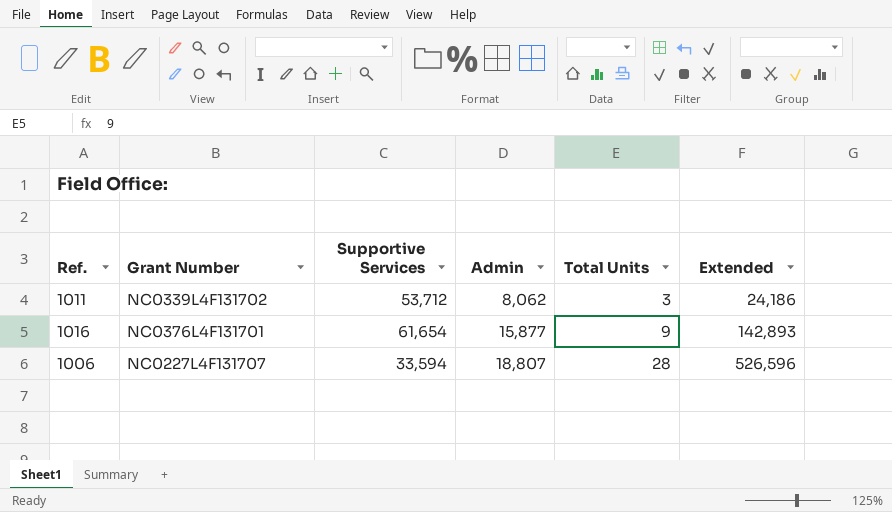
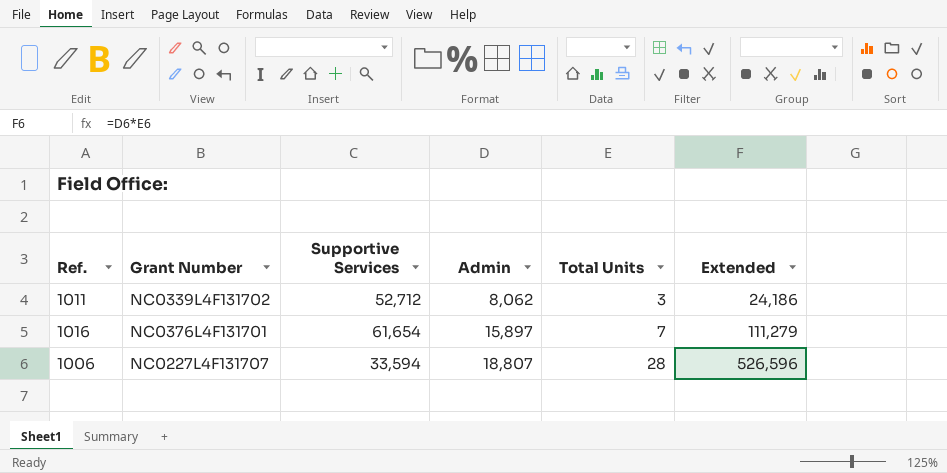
1011 | Supportive Services: 53,712 -> 52,712
1016 | Admin: 15,877 -> 15,897
1016 | Total Units: 9 -> 7
1016 | Extended: 142,893 -> 111,279

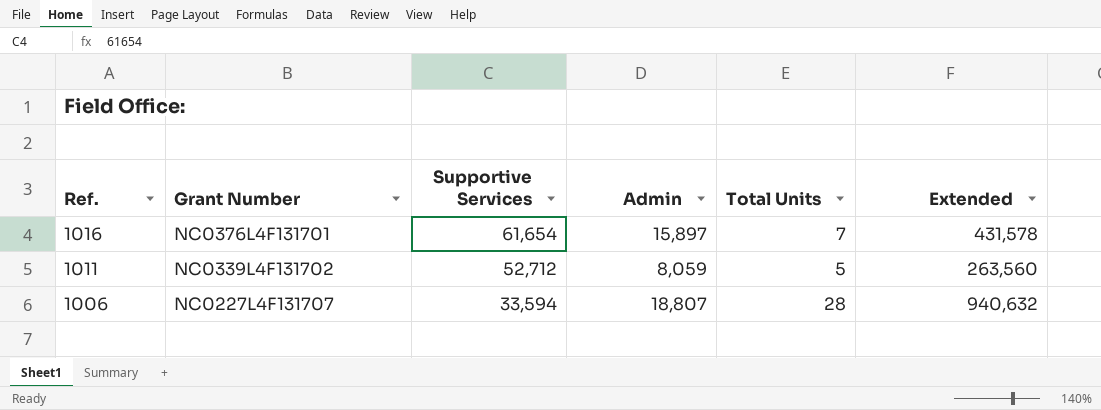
row order: Admin ascending -> Ref. descending
column Extended | formula: [Admin] * [Total Units] -> [Supportive Services] * [Total Units]
1011 | Admin: 8,062 -> 8,059
1011 | Total Units: 3 -> 5

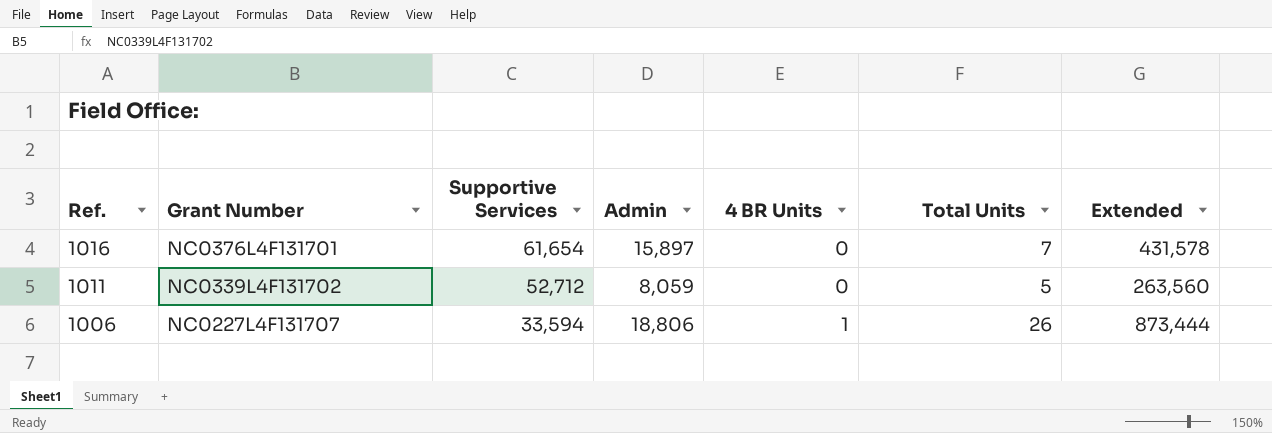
column 4 BR Units | position: none -> 5
1006 | Admin: 18,807 -> 18,806
1006 | Total Units: 28 -> 26
1006 | Extended: 940,632 -> 873,444

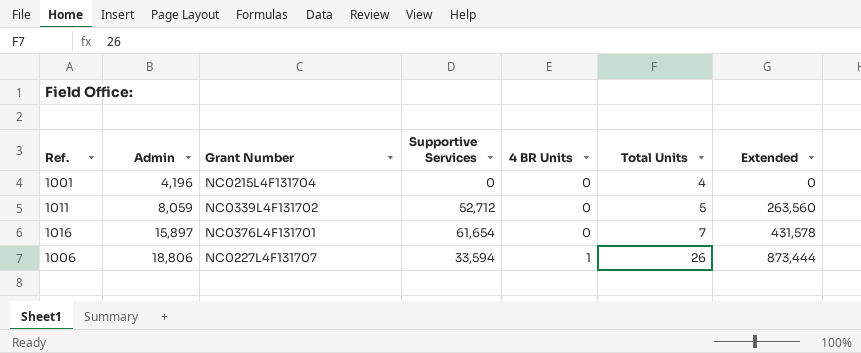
row order: Ref. descending -> Admin ascending
column Admin | position: 4 -> 2
row 1001: none -> 4,196 | NC0215L4F131704 | 0 | 0 | 4 | 0

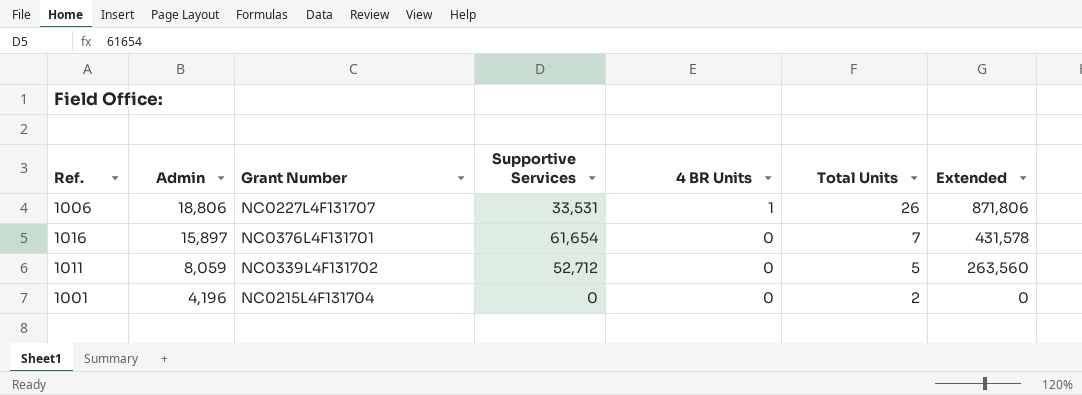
row order: Admin ascending -> Admin descending
1006 | Supportive Services: 33,594 -> 33,531
1006 | Extended: 873,444 -> 871,806
1001 | Total Units: 4 -> 2

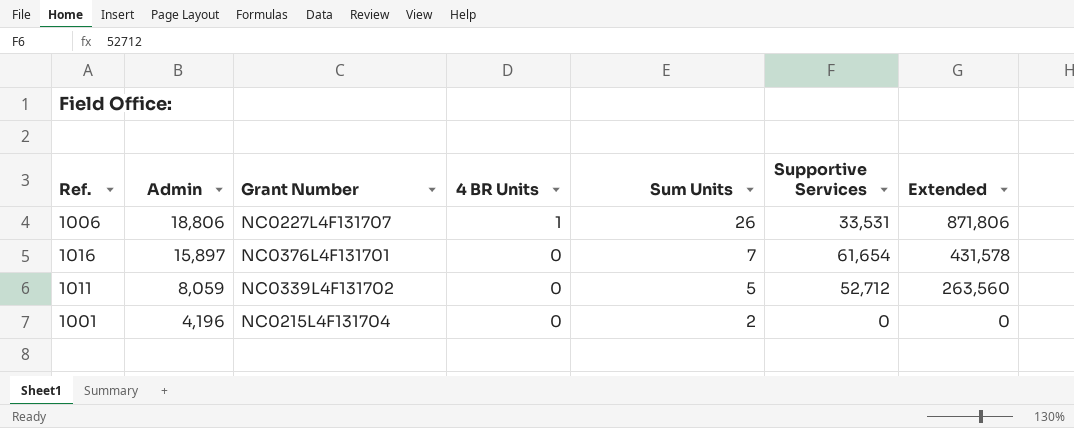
column name: Total Units -> Sum Units
column Supportive Services | position: 4 -> 6

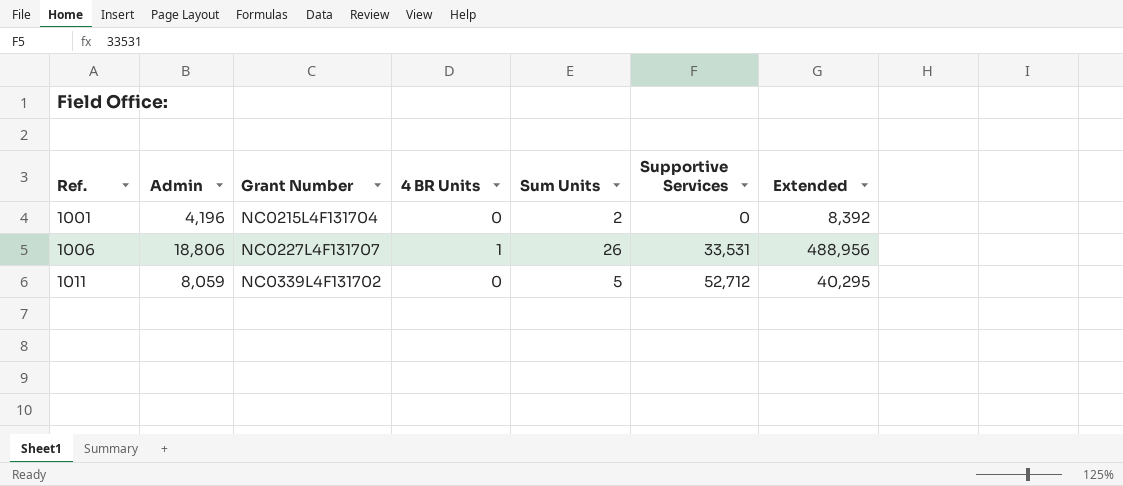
row order: Admin descending -> Ref. ascending
column Extended | formula: [Sum Units] * [Supportive Services] -> [Admin] * [Sum Units]
row 1016: 15,897 | NC0376L4F131701 | 0 | 7 | 61,654 | 431,578 -> none

